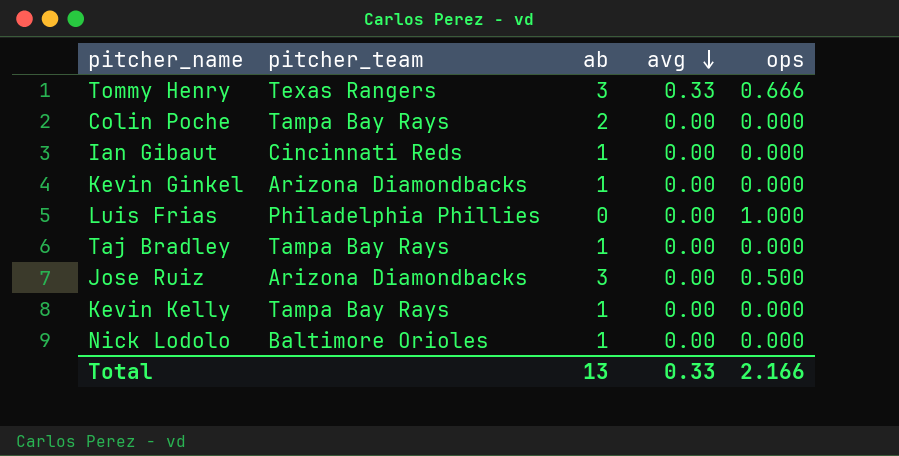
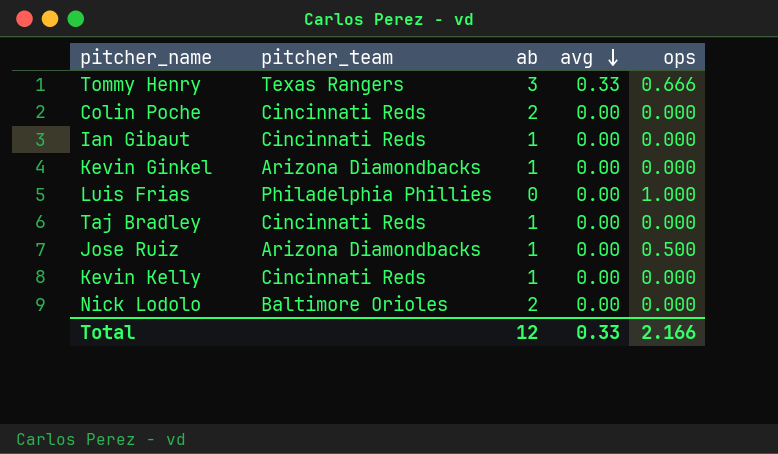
Colin Poche | pitcher_team: Tampa Bay Rays -> Cincinnati Reds
Taj Bradley | pitcher_team: Tampa Bay Rays -> Cincinnati Reds
Jose Ruiz | ab: 3 -> 1
Kevin Kelly | pitcher_team: Tampa Bay Rays -> Cincinnati Reds
Nick Lodolo | ab: 1 -> 2
Total | ab: 13 -> 12

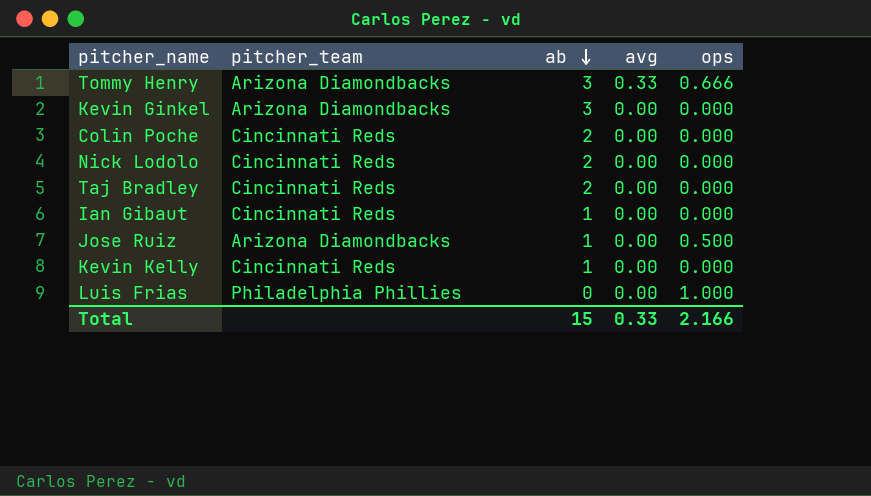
row order: avg descending -> ab descending
Tommy Henry | pitcher_team: Texas Rangers -> Arizona Diamondbacks
Kevin Ginkel | ab: 1 -> 3
Nick Lodolo | pitcher_team: Baltimore Orioles -> Cincinnati Reds
Taj Bradley | ab: 1 -> 2
Total | ab: 12 -> 15

